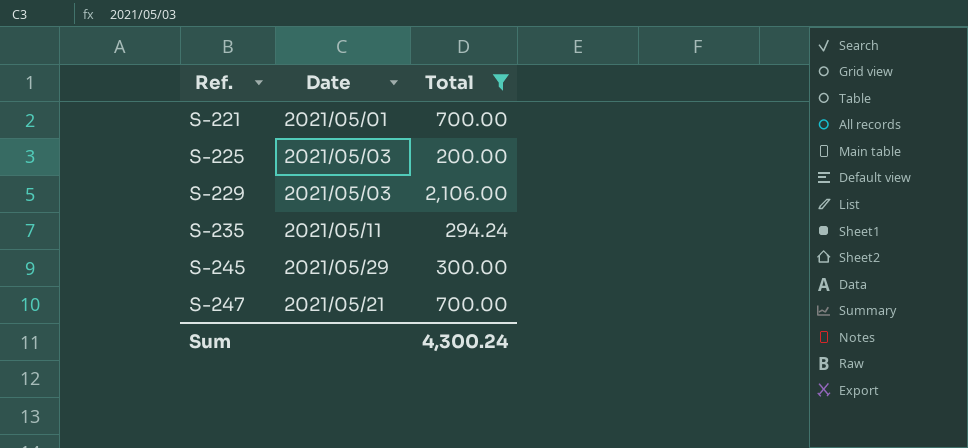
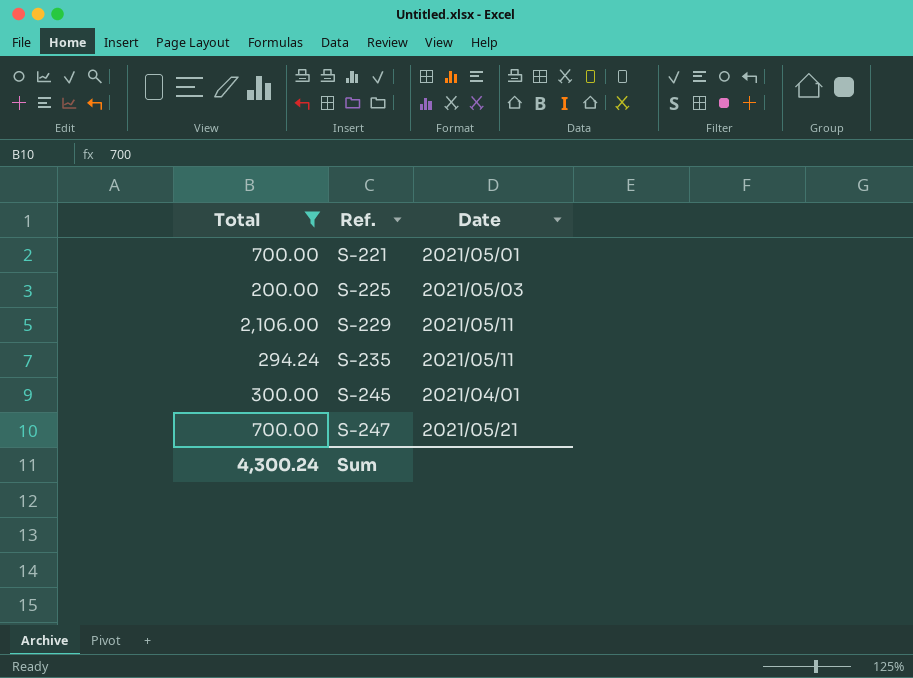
column Total | position: 3 -> 1
S-229 | Date: 2021/05/03 -> 2021/05/11
S-245 | Date: 2021/05/29 -> 2021/04/01

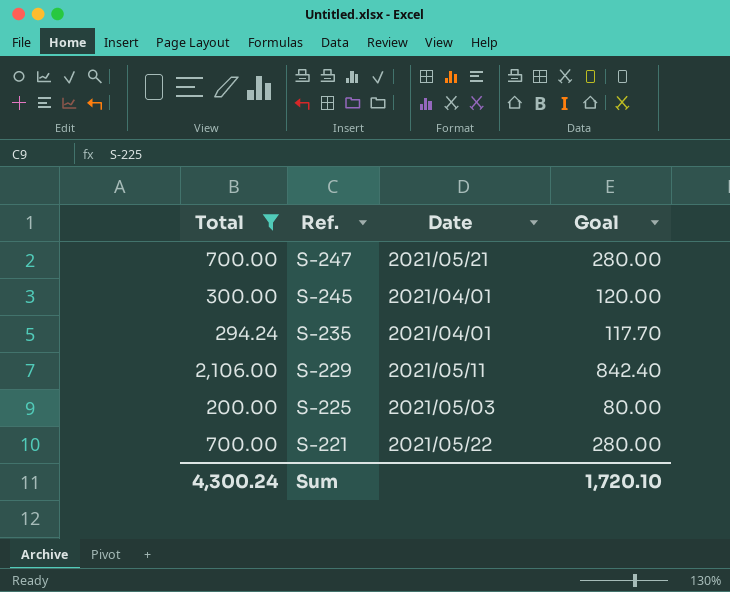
row order: Ref. ascending -> Ref. descending
column Goal | formula: none -> [Total] * 0.4
S-235 | Date: 2021/05/11 -> 2021/04/01
S-221 | Date: 2021/05/01 -> 2021/05/22

